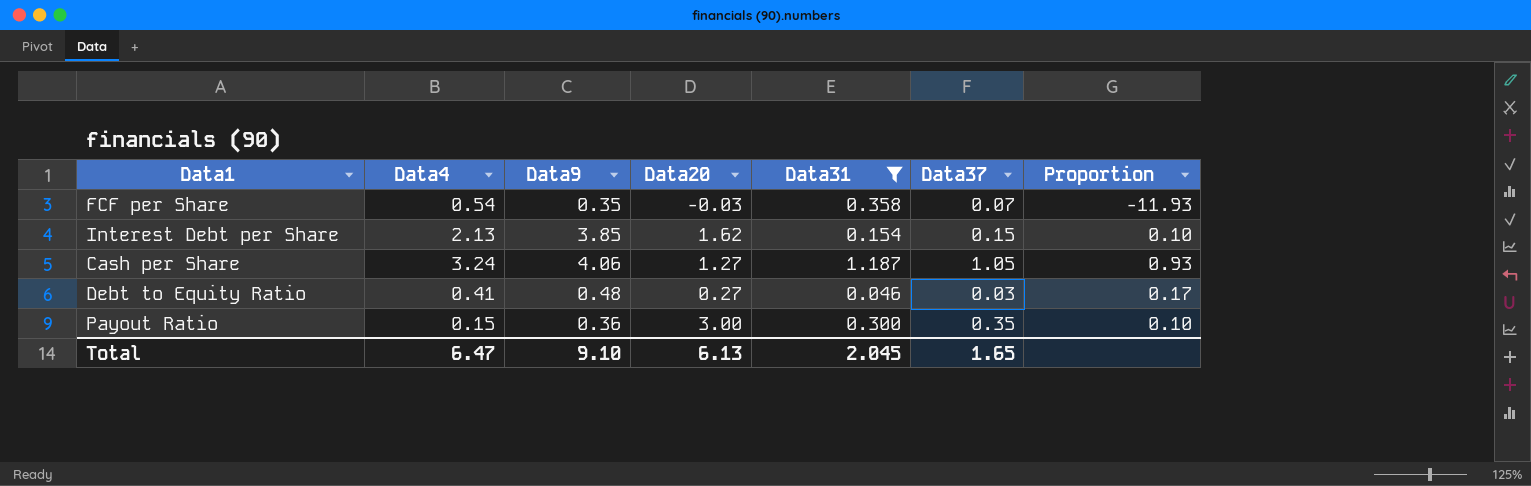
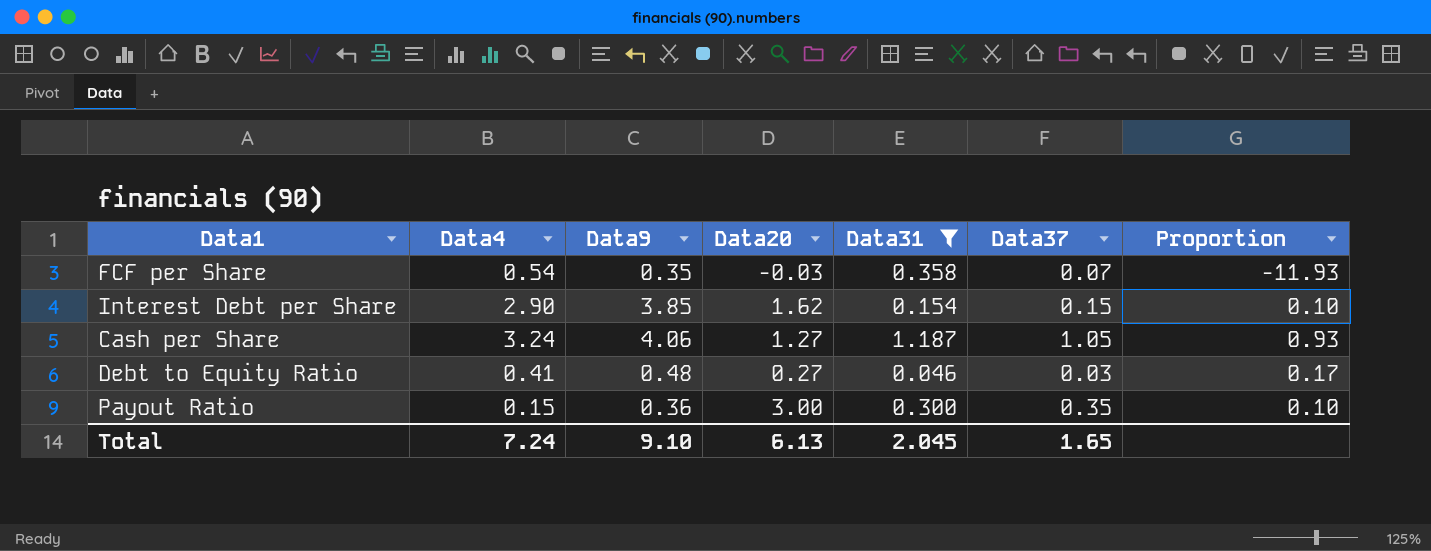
Interest Debt per Share | Data4: 2.13 -> 2.90
Total | Data4: 6.47 -> 7.24

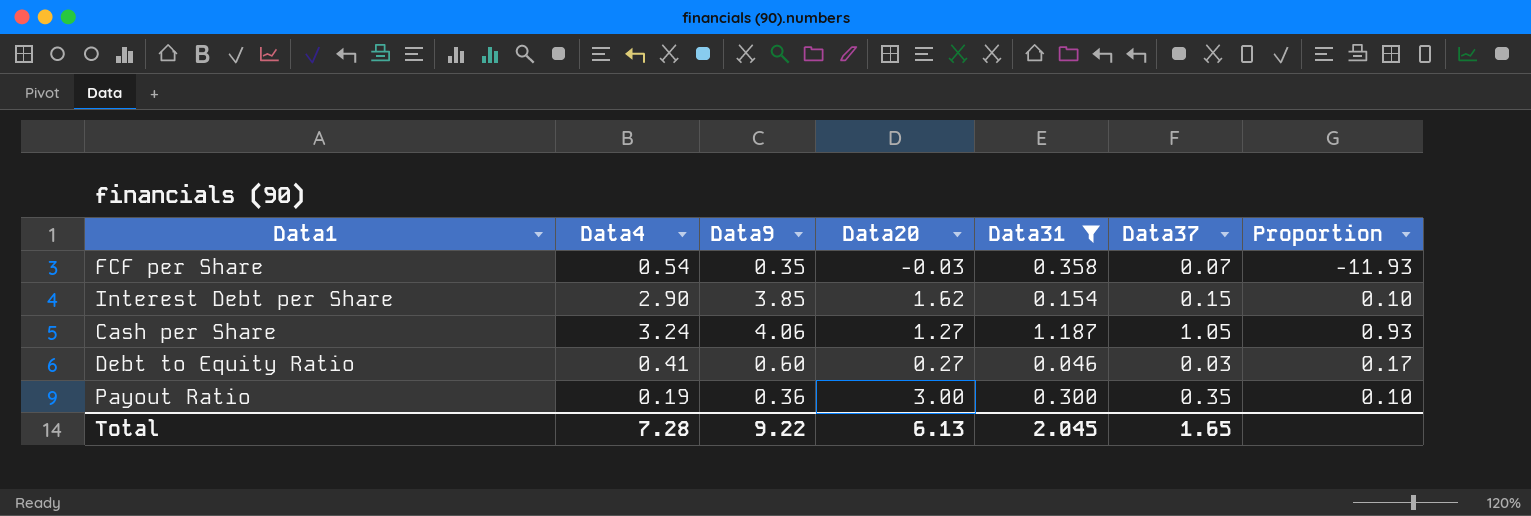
Debt to Equity Ratio | Data9: 0.48 -> 0.60
Payout Ratio | Data4: 0.15 -> 0.19
Total | Data4: 7.24 -> 7.28
Total | Data9: 9.10 -> 9.22

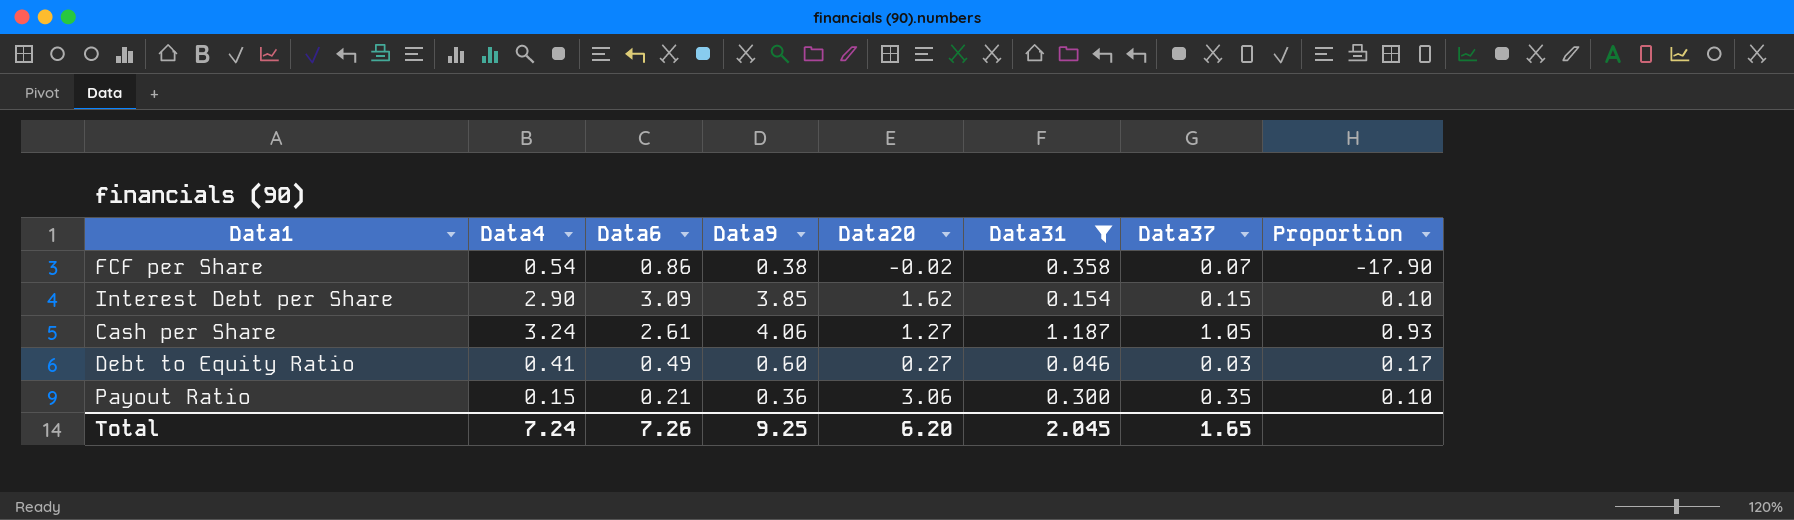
column Data6 | position: none -> 3
FCF per Share | Data9: 0.35 -> 0.38
FCF per Share | Data20: -0.03 -> -0.02
FCF per Share | Proportion: -11.93 -> -17.90
Payout Ratio | Data4: 0.19 -> 0.15
Payout Ratio | Data20: 3.00 -> 3.06
Total | Data4: 7.28 -> 7.24
Total | Data9: 9.22 -> 9.25
Total | Data20: 6.13 -> 6.20

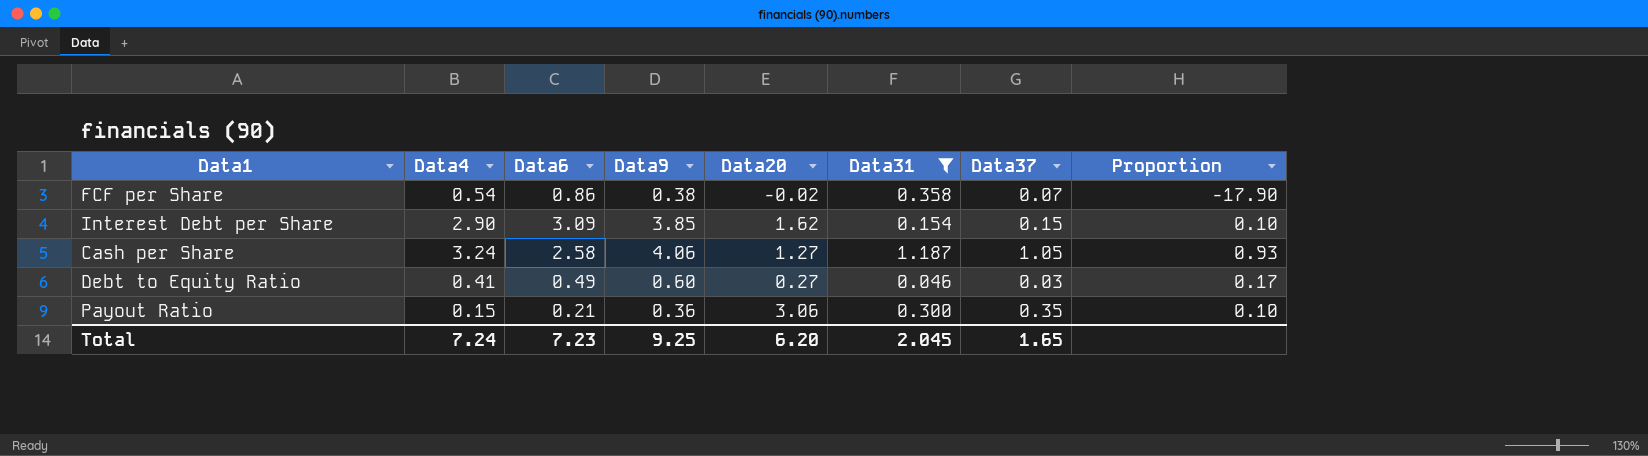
Cash per Share | Data6: 2.61 -> 2.58
Total | Data6: 7.26 -> 7.23

